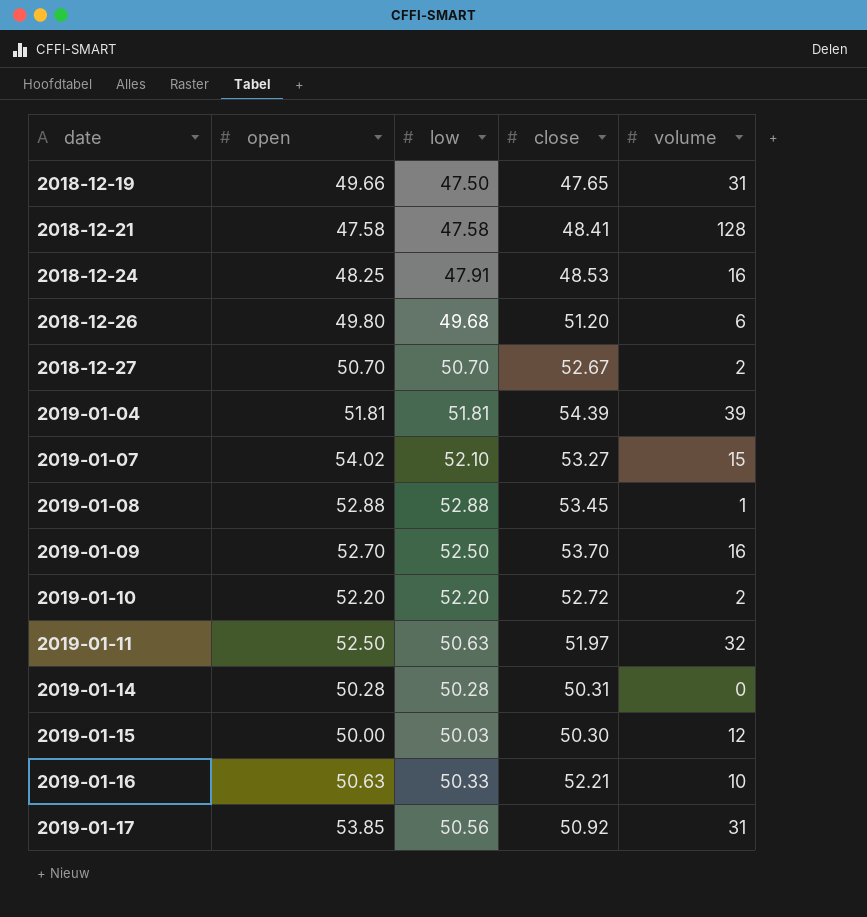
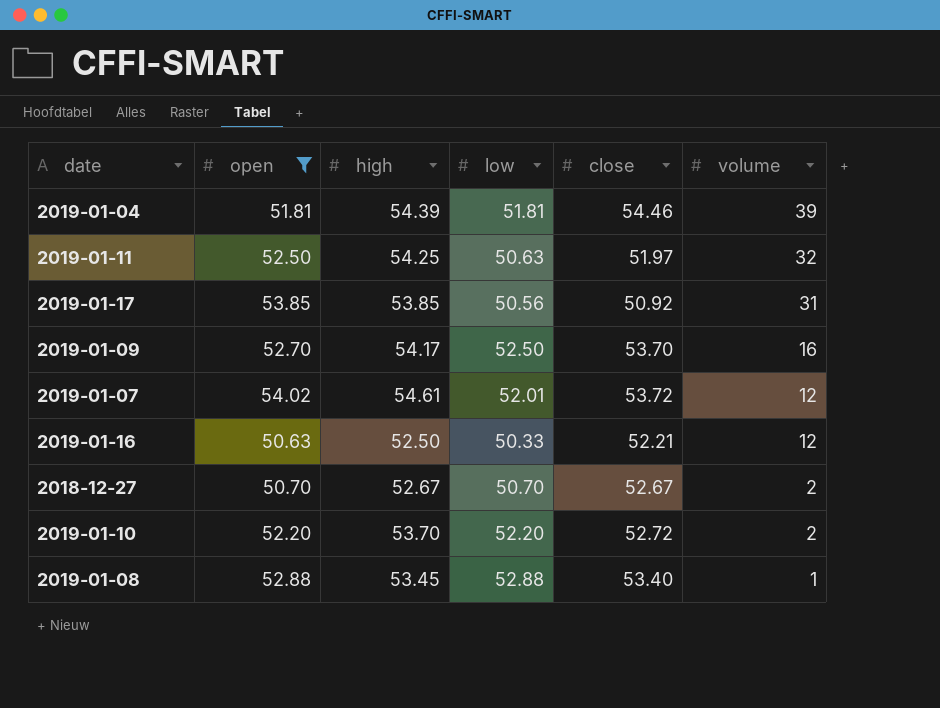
filter: none -> open >= 50.63
row order: date ascending -> volume descending
column high | position: none -> 3
2019-01-04 | close: 54.39 -> 54.46
2019-01-07 | low: 52.10 -> 52.01
2019-01-07 | close: 53.27 -> 53.72
2019-01-07 | volume: 15 -> 12
2019-01-16 | volume: 10 -> 12
2019-01-08 | close: 53.45 -> 53.40

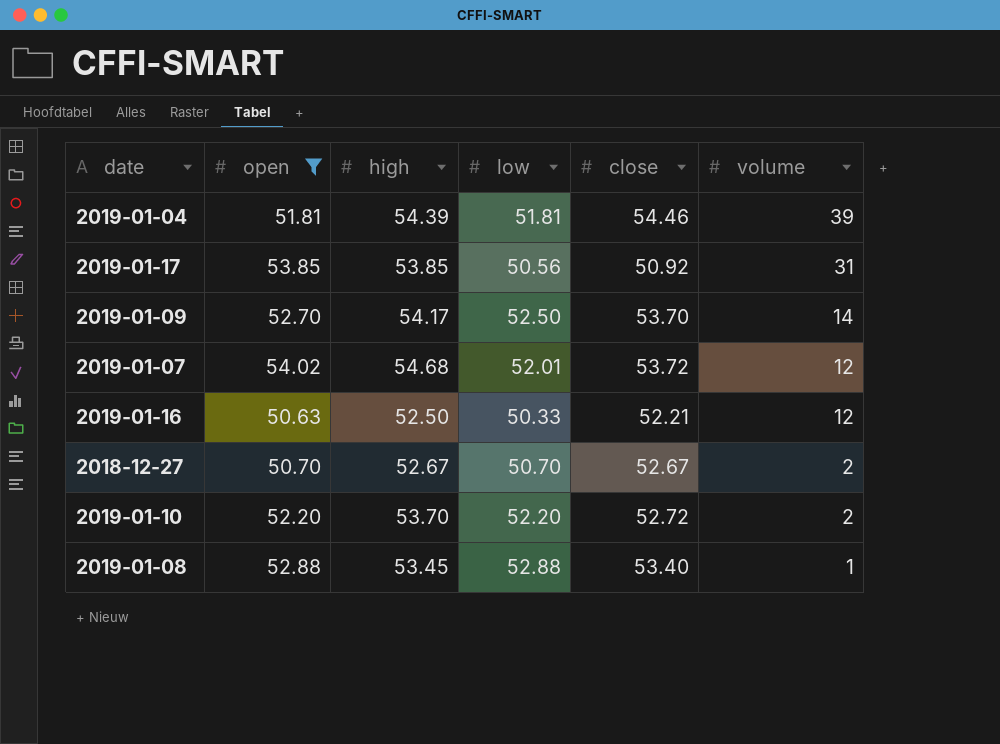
row 2019-01-11: 52.50 | 54.25 | 50.63 | 51.97 | 32 -> none
2019-01-09 | volume: 16 -> 14
2019-01-07 | high: 54.61 -> 54.68

